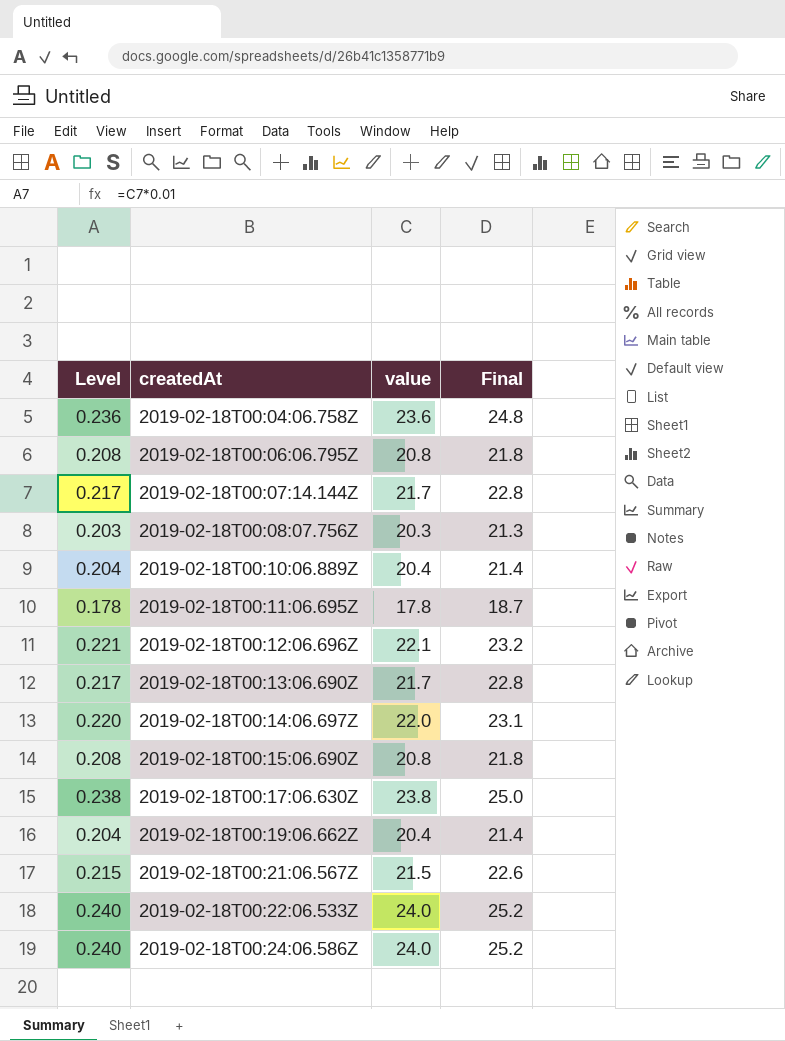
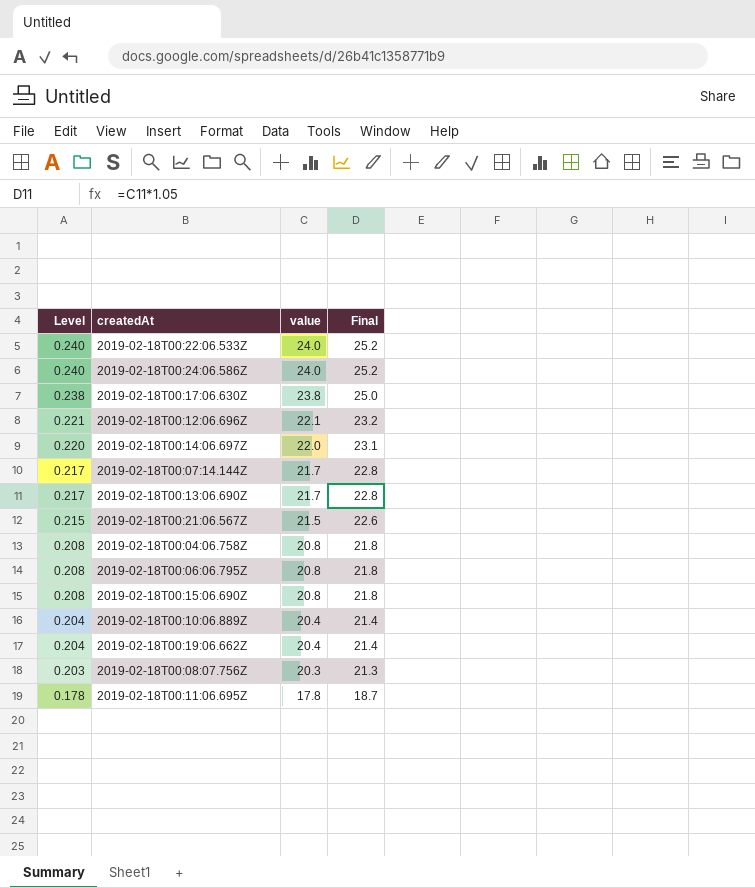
row order: createdAt ascending -> Level descending
2019-02-18T00:04:06.758Z | Level: 0.236 -> 0.208
2019-02-18T00:04:06.758Z | value: 23.6 -> 20.8
2019-02-18T00:04:06.758Z | Final: 24.8 -> 21.8

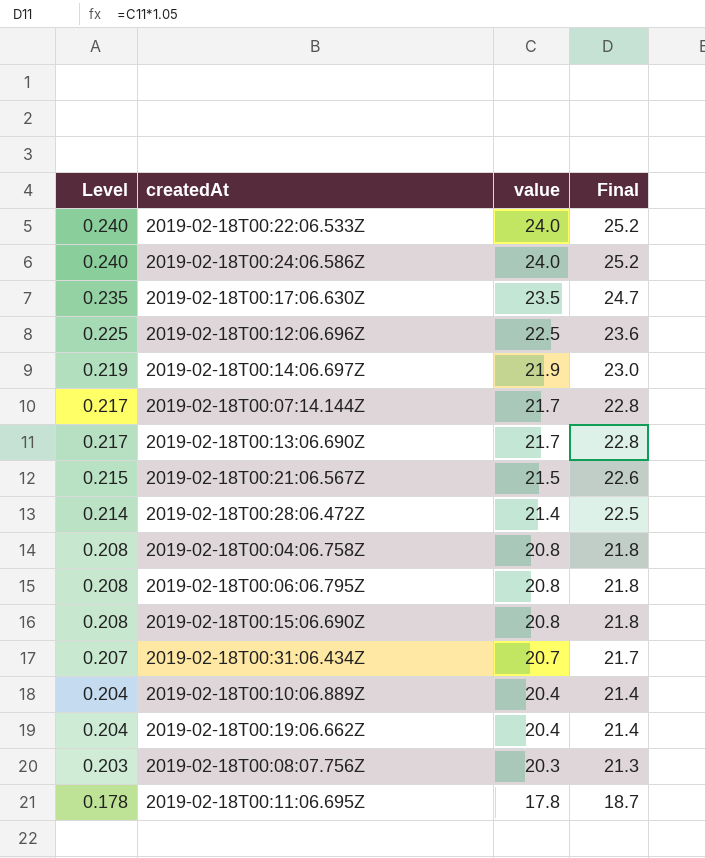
2019-02-18T00:17:06.630Z | Level: 0.238 -> 0.235
2019-02-18T00:17:06.630Z | value: 23.8 -> 23.5
2019-02-18T00:17:06.630Z | Final: 25.0 -> 24.7
2019-02-18T00:12:06.696Z | Level: 0.221 -> 0.225
2019-02-18T00:12:06.696Z | value: 22.1 -> 22.5
2019-02-18T00:12:06.696Z | Final: 23.2 -> 23.6
2019-02-18T00:14:06.697Z | Level: 0.220 -> 0.219
2019-02-18T00:14:06.697Z | value: 22.0 -> 21.9
2019-02-18T00:14:06.697Z | Final: 23.1 -> 23.0
row 2019-02-18T00:28:06.472Z: none -> 0.214 | 21.4 | 22.5
row 2019-02-18T00:31:06.434Z: none -> 0.207 | 20.7 | 21.7

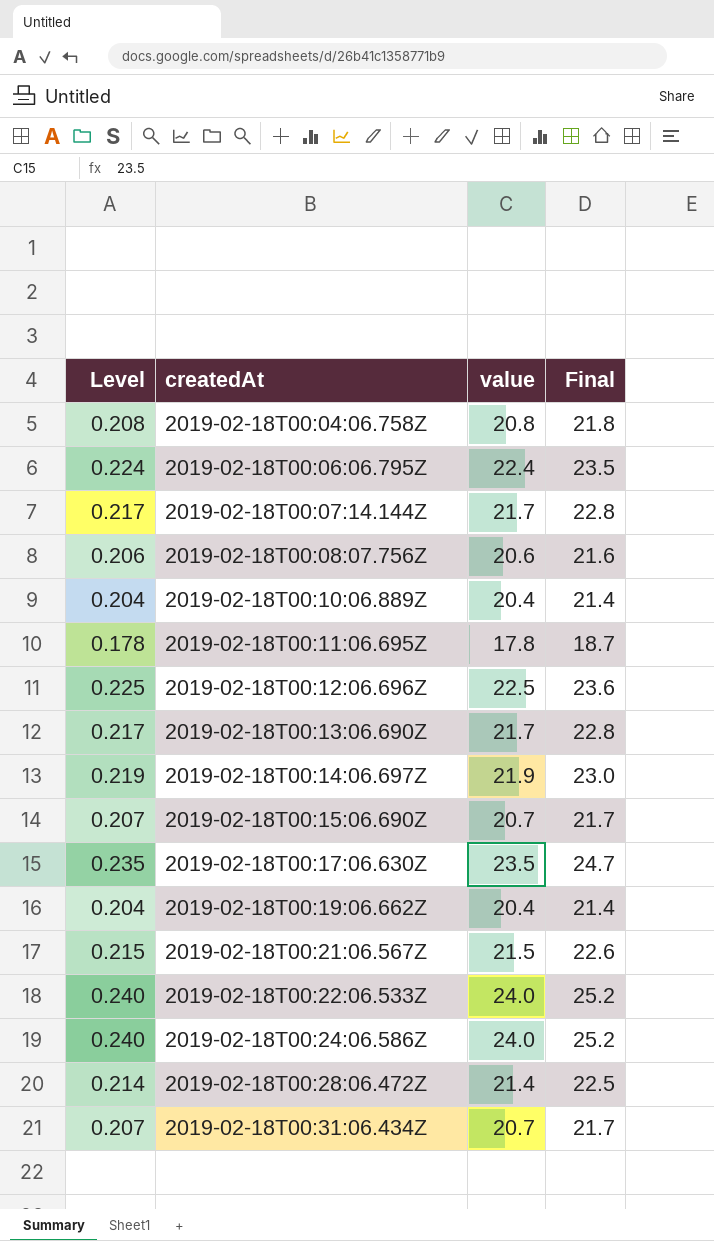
row order: Level descending -> createdAt ascending
2019-02-18T00:06:06.795Z | Level: 0.208 -> 0.224
2019-02-18T00:06:06.795Z | value: 20.8 -> 22.4
2019-02-18T00:06:06.795Z | Final: 21.8 -> 23.5
2019-02-18T00:08:07.756Z | Level: 0.203 -> 0.206
2019-02-18T00:08:07.756Z | value: 20.3 -> 20.6
2019-02-18T00:08:07.756Z | Final: 21.3 -> 21.6
2019-02-18T00:15:06.690Z | Level: 0.208 -> 0.207
2019-02-18T00:15:06.690Z | value: 20.8 -> 20.7
2019-02-18T00:15:06.690Z | Final: 21.8 -> 21.7

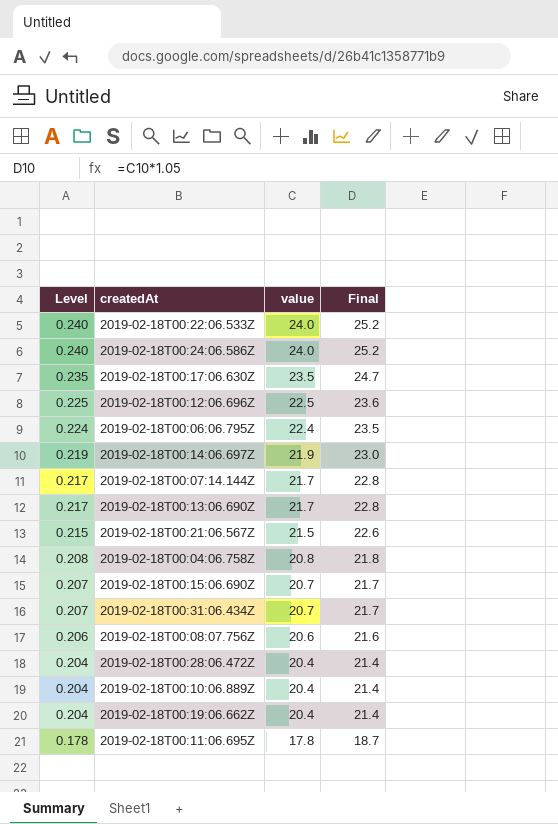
row order: createdAt ascending -> Level descending
2019-02-18T00:28:06.472Z | Level: 0.214 -> 0.204
2019-02-18T00:28:06.472Z | value: 21.4 -> 20.4
2019-02-18T00:28:06.472Z | Final: 22.5 -> 21.4

